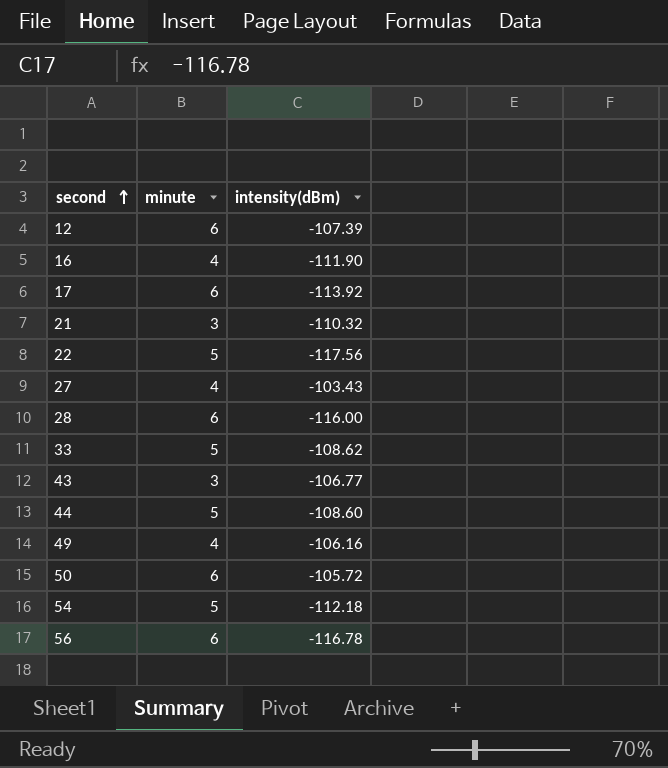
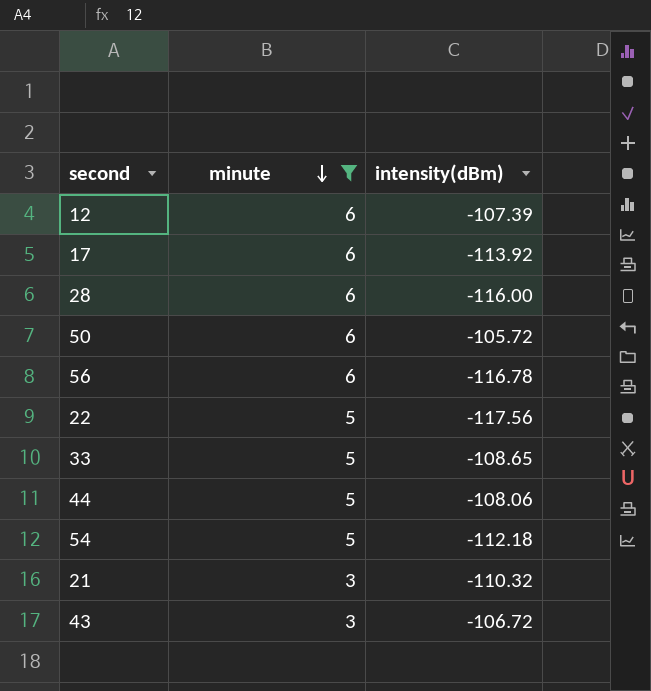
filter: none -> minute != 4
row order: second ascending -> minute descending
33 | intensity(dBm): -108.62 -> -108.65
44 | intensity(dBm): -108.60 -> -108.06
43 | intensity(dBm): -106.77 -> -106.72

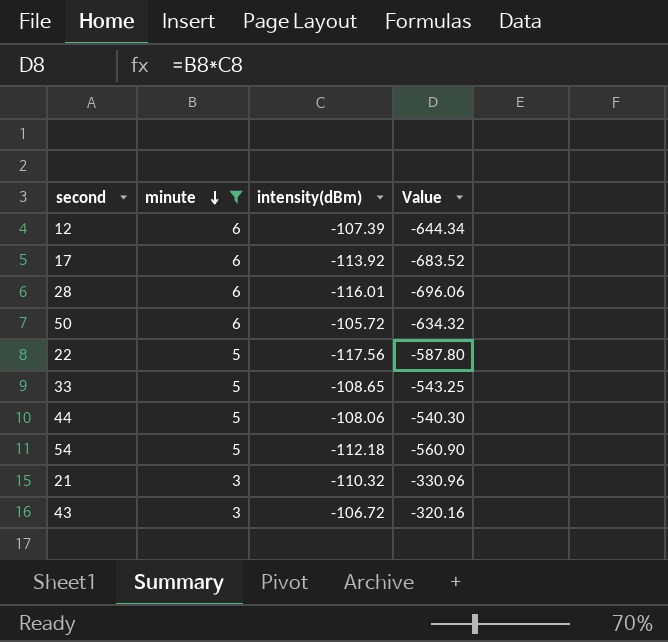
column Value | formula: none -> [minute] * [intensity(dBm)]
row 56: 6 | -116.78 -> none
28 | intensity(dBm): -116.00 -> -116.01

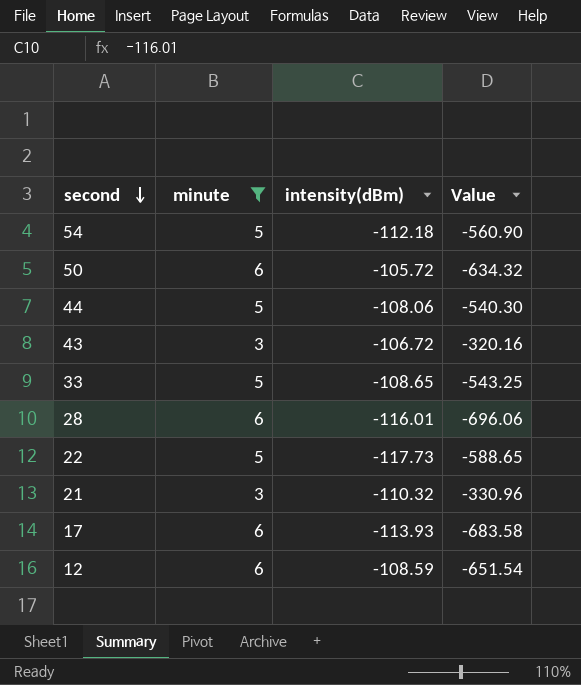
row order: minute descending -> second descending
22 | intensity(dBm): -117.56 -> -117.73
22 | Value: -587.80 -> -588.65
17 | intensity(dBm): -113.92 -> -113.93
17 | Value: -683.52 -> -683.58
12 | intensity(dBm): -107.39 -> -108.59
12 | Value: -644.34 -> -651.54

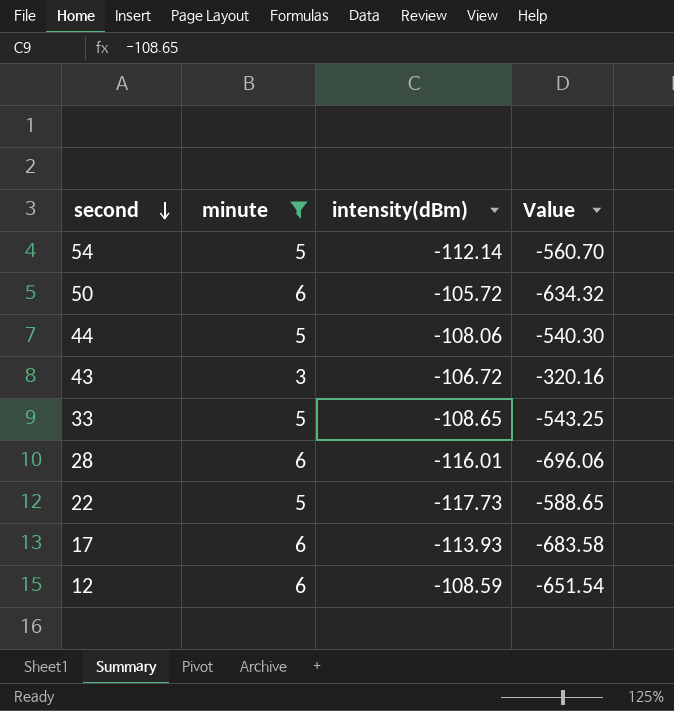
row 21: 3 | -110.32 | -330.96 -> none
54 | intensity(dBm): -112.18 -> -112.14
54 | Value: -560.90 -> -560.70

